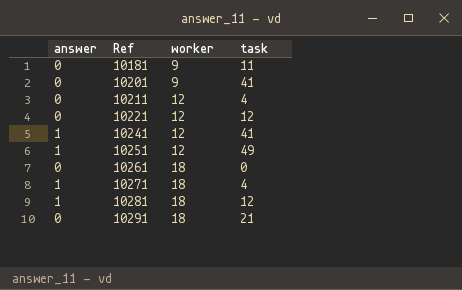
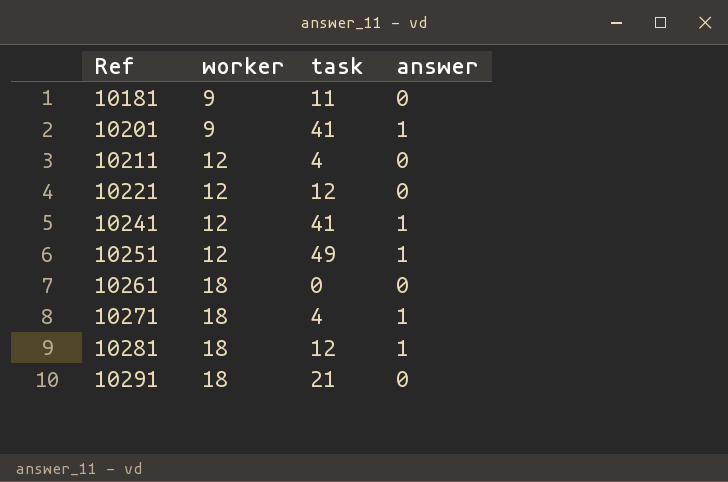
column answer | position: 1 -> 4
10201 | answer: 0 -> 1

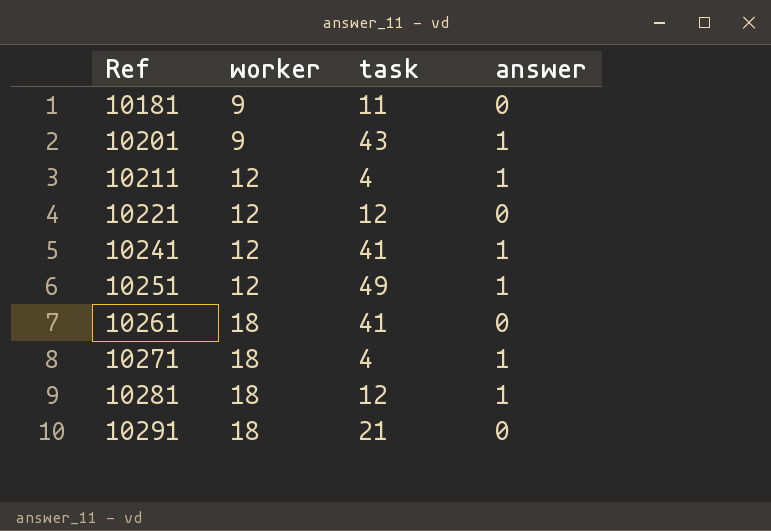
10201 | task: 41 -> 43
10211 | answer: 0 -> 1
10261 | task: 0 -> 41

